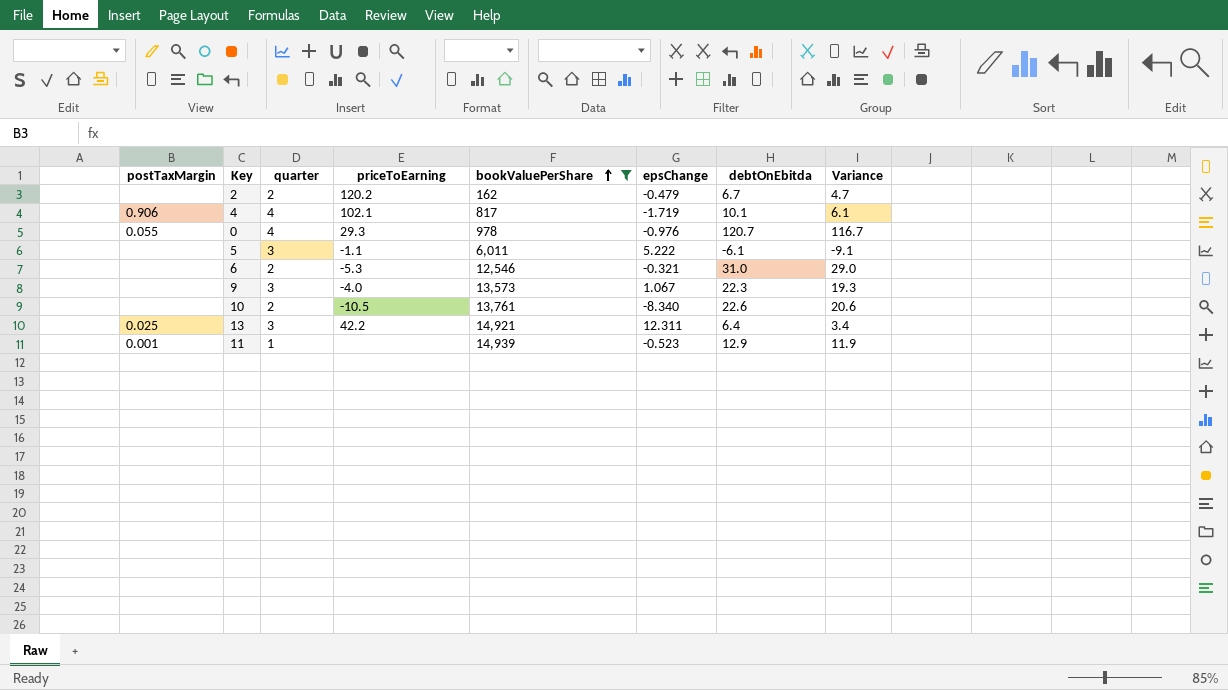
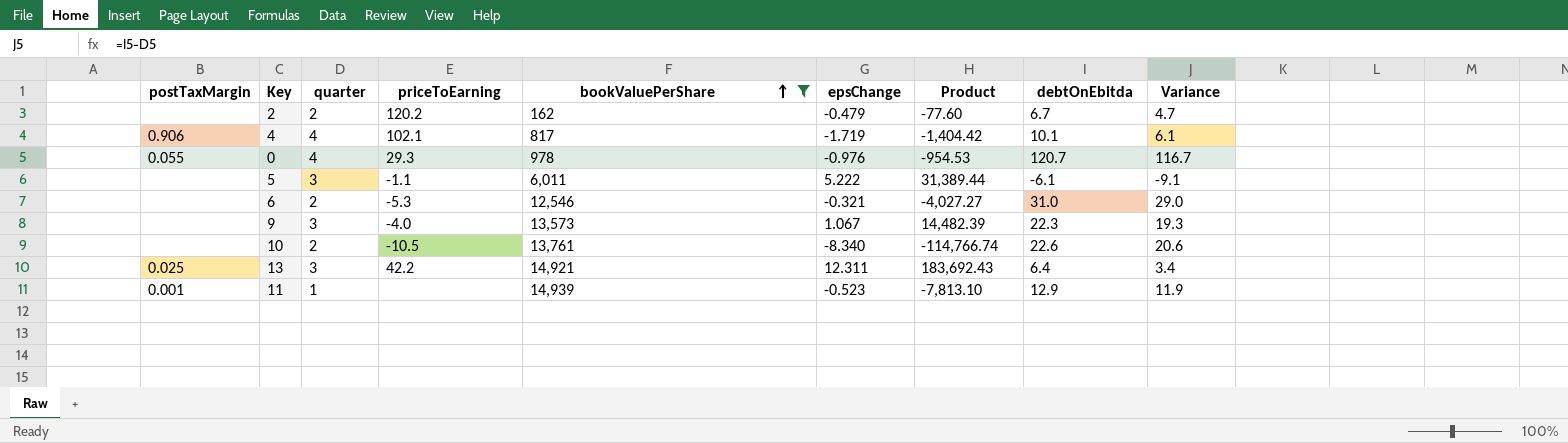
column Product | formula: none -> [bookValuePerShare] * [epsChange]

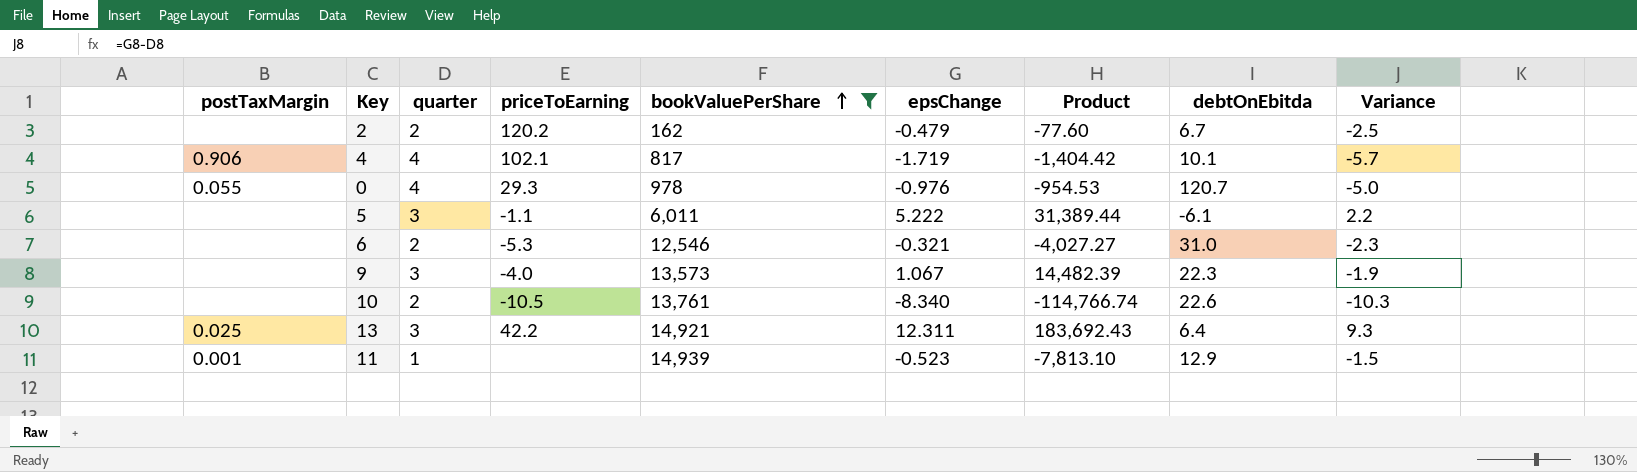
column Variance | formula: [debtOnEbitda] - [quarter] -> [epsChange] - [quarter]

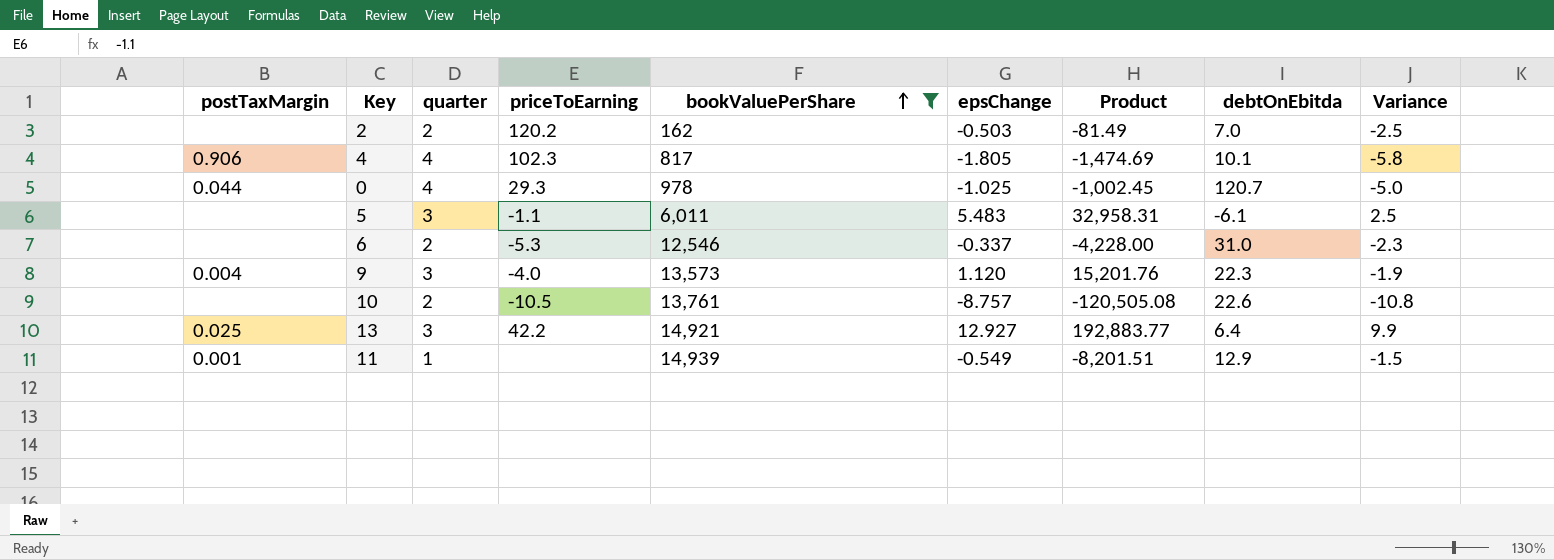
2 | epsChange: -0.479 -> -0.503
2 | Product: -77.60 -> -81.49
2 | debtOnEbitda: 6.7 -> 7.0
4 | priceToEarning: 102.1 -> 102.3
4 | epsChange: -1.719 -> -1.805
4 | Product: -1,404.42 -> -1,474.69
4 | Variance: -5.7 -> -5.8
0 | postTaxMargin: 0.055 -> 0.044
0 | epsChange: -0.976 -> -1.025
0 | Product: -954.53 -> -1,002.45
5 | epsChange: 5.222 -> 5.483
5 | Product: 31,389.44 -> 32,958.31
5 | Variance: 2.2 -> 2.5
6 | epsChange: -0.321 -> -0.337
6 | Product: -4,027.27 -> -4,228.00
9 | postTaxMargin: none -> 0.004
9 | epsChange: 1.067 -> 1.120
9 | Product: 14,482.39 -> 15,201.76
10 | epsChange: -8.340 -> -8.757
10 | Product: -114,766.74 -> -120,505.08
10 | Variance: -10.3 -> -10.8
13 | epsChange: 12.311 -> 12.927
13 | Product: 183,692.43 -> 192,883.77
13 | Variance: 9.3 -> 9.9
11 | epsChange: -0.523 -> -0.549
11 | Product: -7,813.10 -> -8,201.51

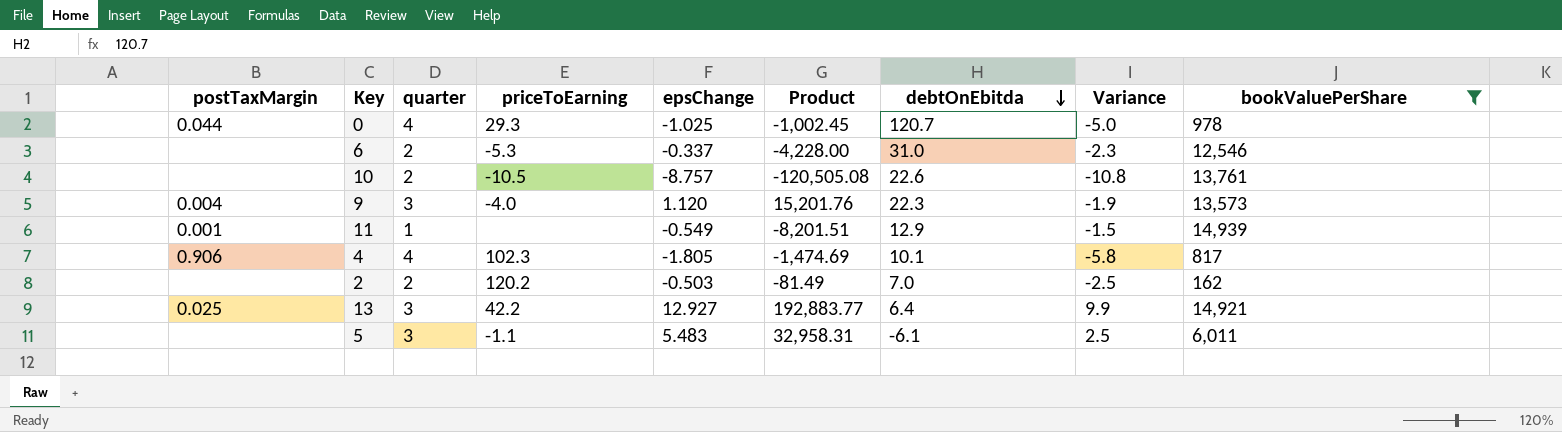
row order: bookValuePerShare ascending -> debtOnEbitda descending
column bookValuePerShare | position: 5 -> 9

